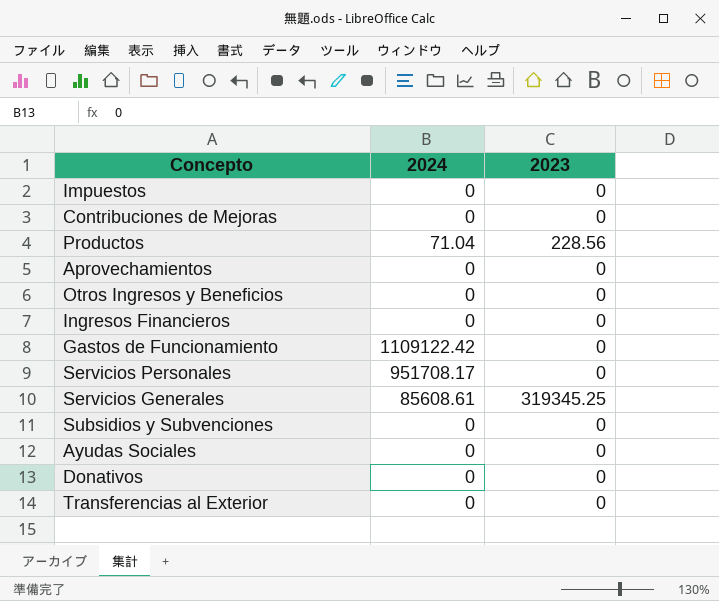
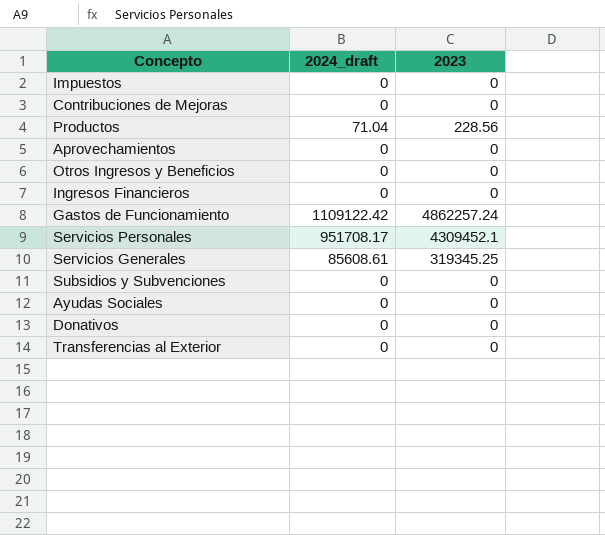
column name: 2024 -> 2024_draft
Gastos de Funcionamiento | 2023: 0 -> 4862257.24
Servicios Personales | 2023: 0 -> 4309452.1

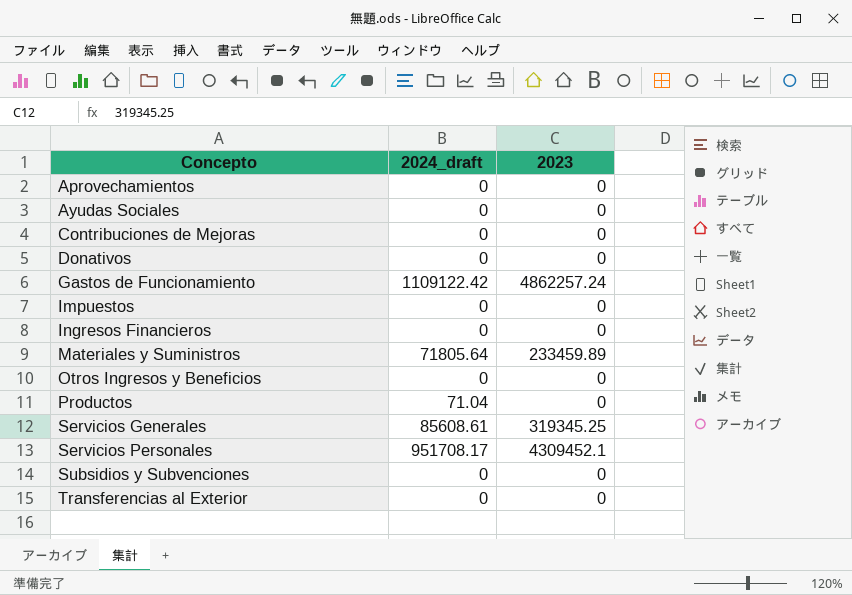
row order: none -> Concepto ascending
row Materiales y Suministros: none -> 71805.64 | 233459.89
Productos | 2023: 228.56 -> 0

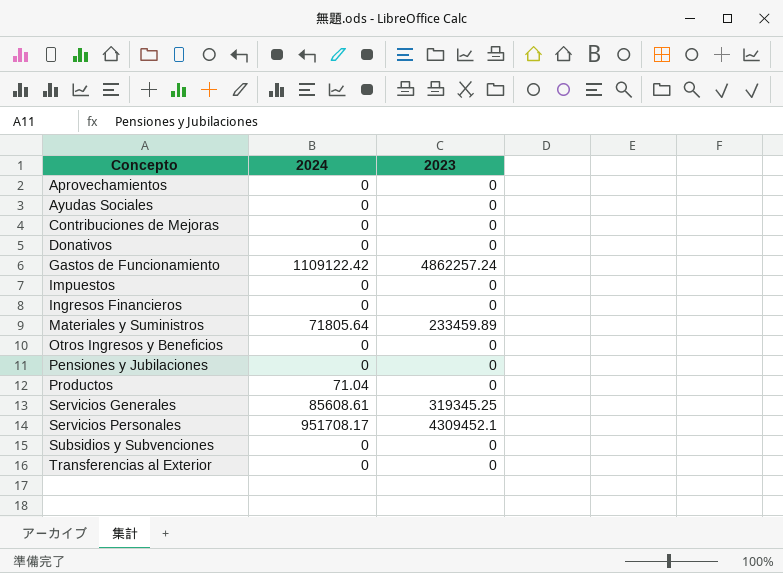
column name: 2024_draft -> 2024
row Pensiones y Jubilaciones: none -> 0 | 0

